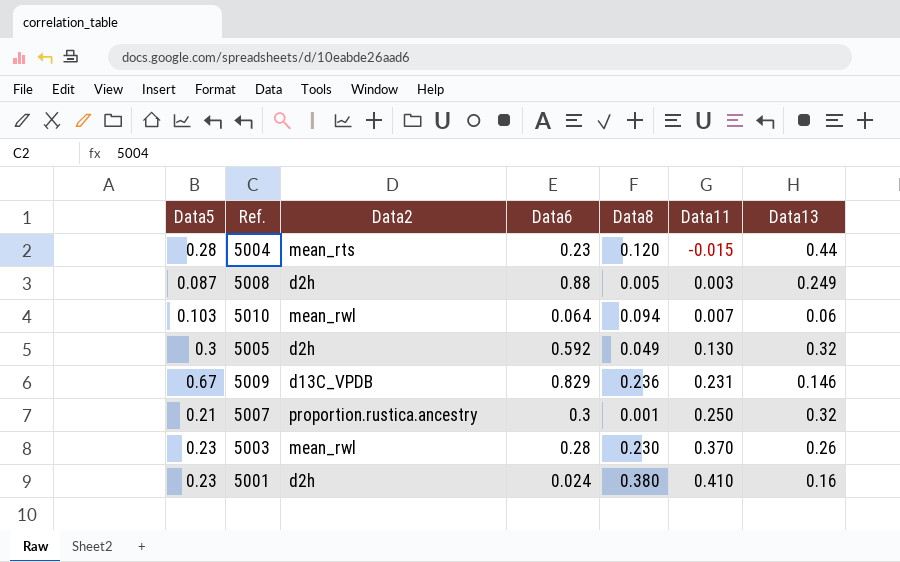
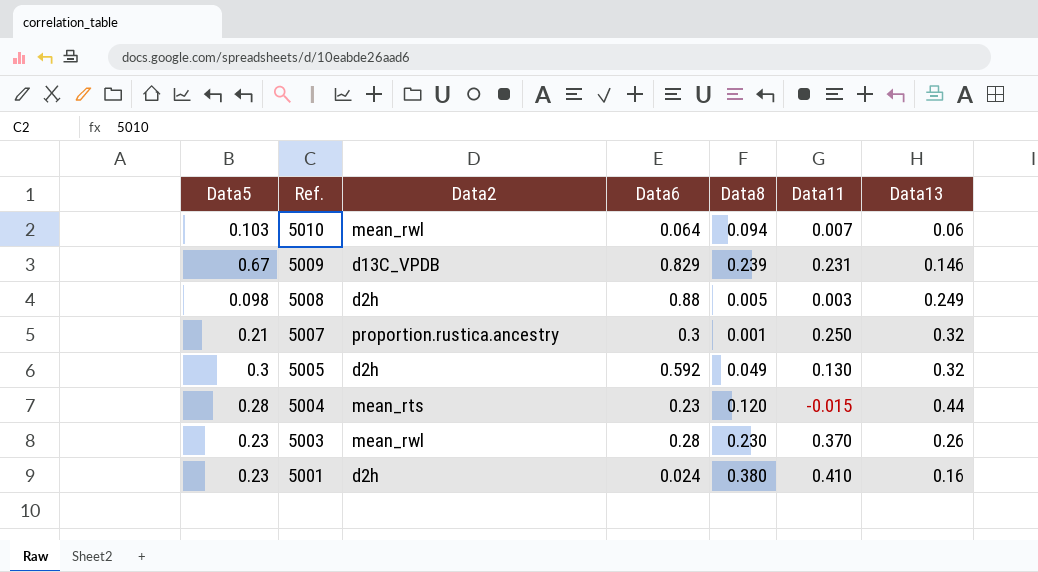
row order: Data11 ascending -> Ref. descending
5009 | Data8: 0.236 -> 0.239
5008 | Data5: 0.087 -> 0.098

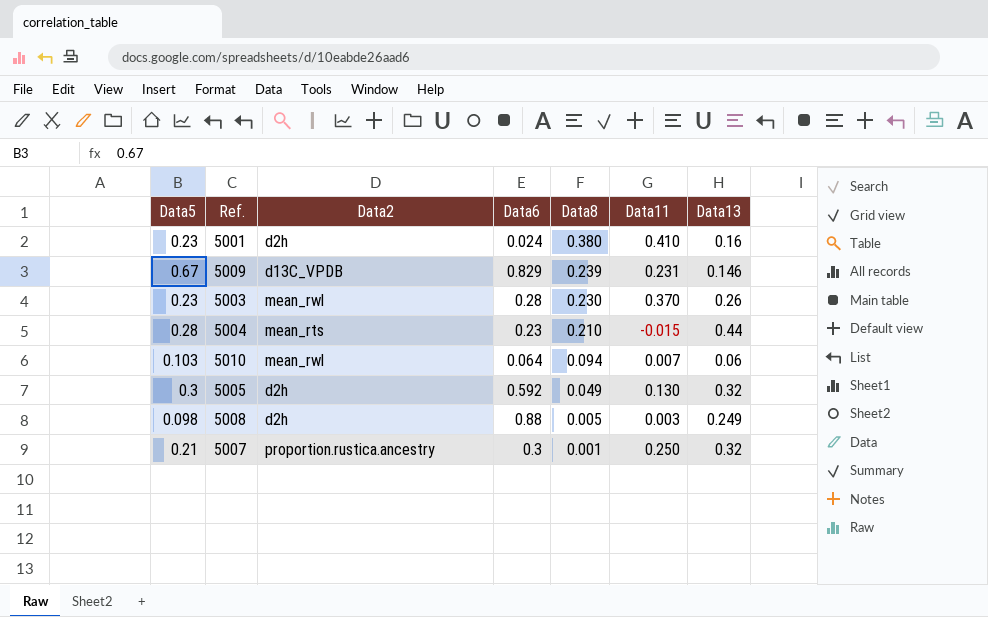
row order: Ref. descending -> Data8 descending
5004 | Data8: 0.120 -> 0.210

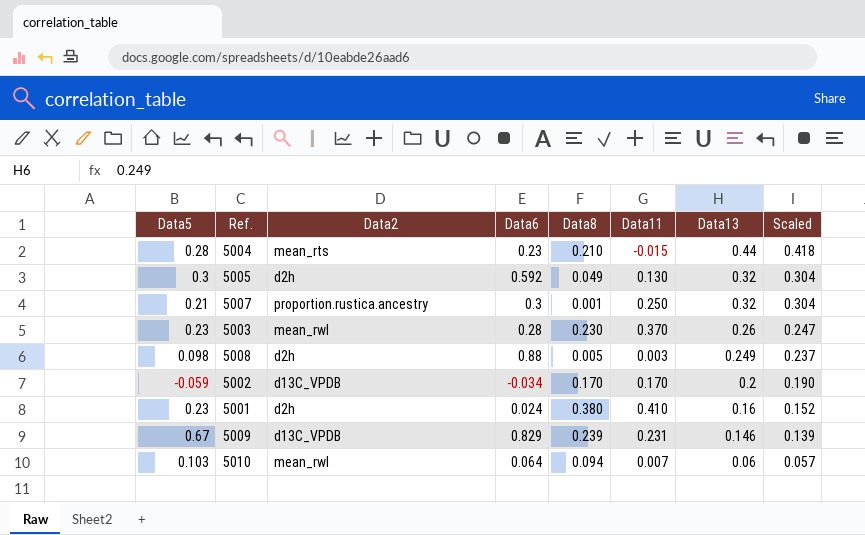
row order: Data8 descending -> Data13 descending
column Scaled | formula: none -> [Data13] * 0.95
row 5002: none -> -0.059 | d13C_VPDB | -0.034 | 0.170 | 0.170 | 0.2 | 0.190

